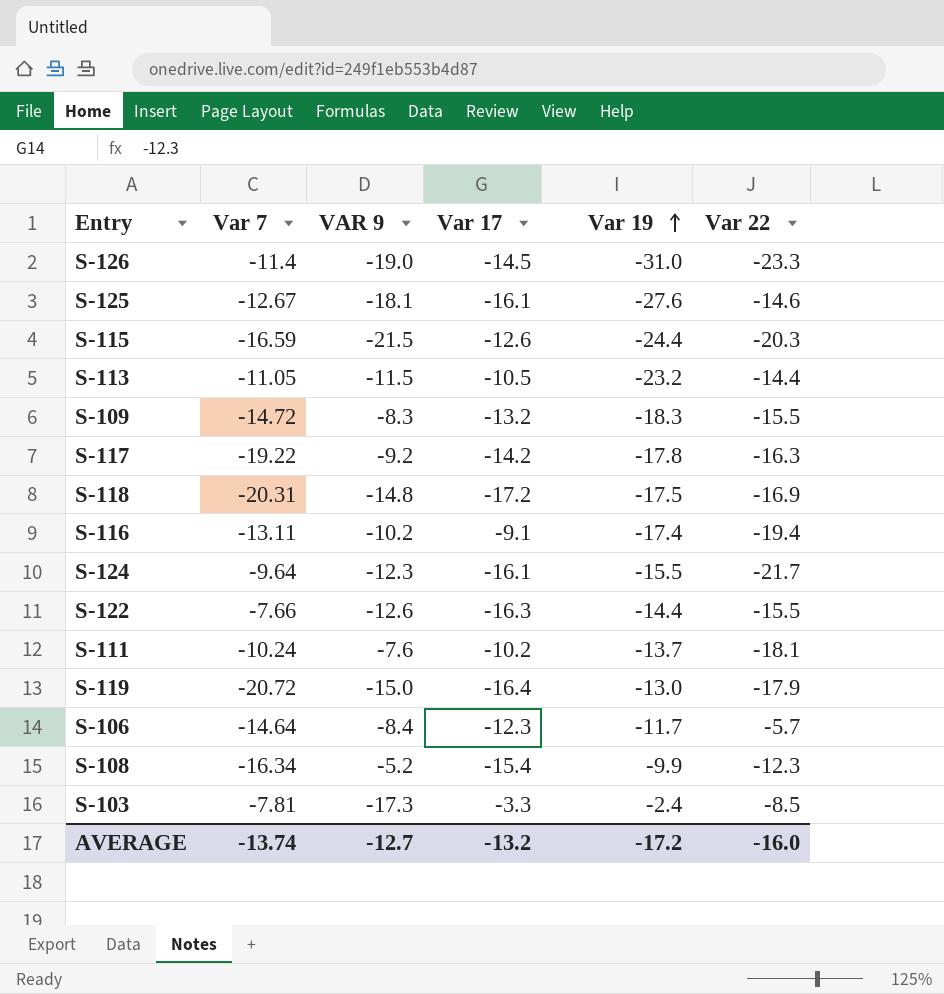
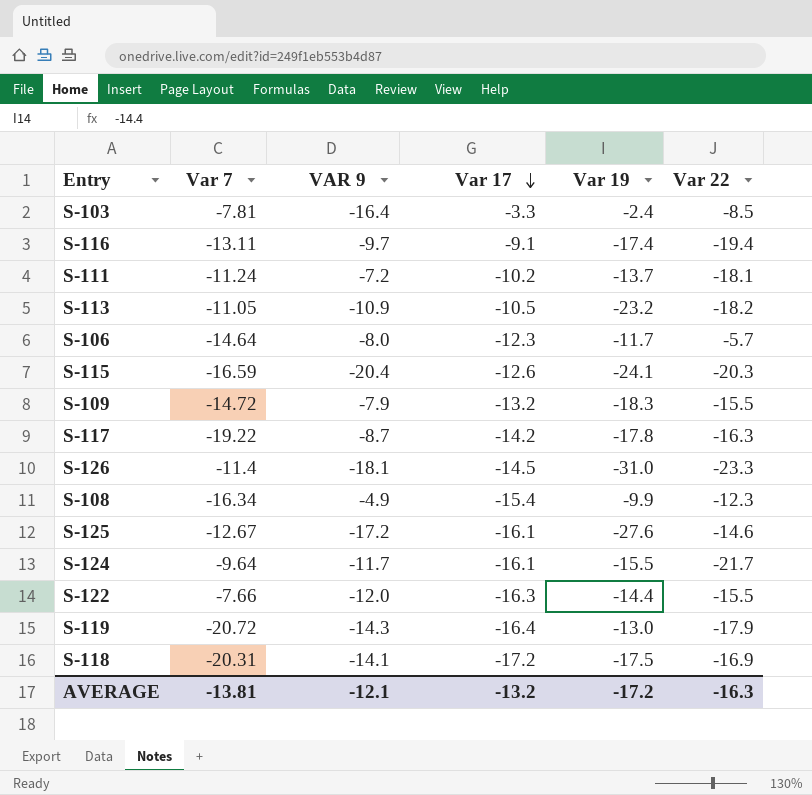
row order: Var 19 ascending -> Var 17 descending
S-103 | VAR 9: -17.3 -> -16.4
S-116 | VAR 9: -10.2 -> -9.7
S-111 | Var 7: -10.24 -> -11.24
S-111 | VAR 9: -7.6 -> -7.2
S-113 | VAR 9: -11.5 -> -10.9
S-113 | Var 22: -14.4 -> -18.2
S-106 | VAR 9: -8.4 -> -8.0
S-115 | VAR 9: -21.5 -> -20.4
S-115 | Var 19: -24.4 -> -24.1
S-109 | VAR 9: -8.3 -> -7.9
S-117 | VAR 9: -9.2 -> -8.7
S-126 | VAR 9: -19.0 -> -18.1
S-108 | VAR 9: -5.2 -> -4.9
S-125 | VAR 9: -18.1 -> -17.2
S-124 | VAR 9: -12.3 -> -11.7
S-122 | VAR 9: -12.6 -> -12.0
S-119 | VAR 9: -15.0 -> -14.3
S-118 | VAR 9: -14.8 -> -14.1
AVERAGE | Var 7: -13.74 -> -13.81
AVERAGE | VAR 9: -12.7 -> -12.1
AVERAGE | Var 22: -16.0 -> -16.3

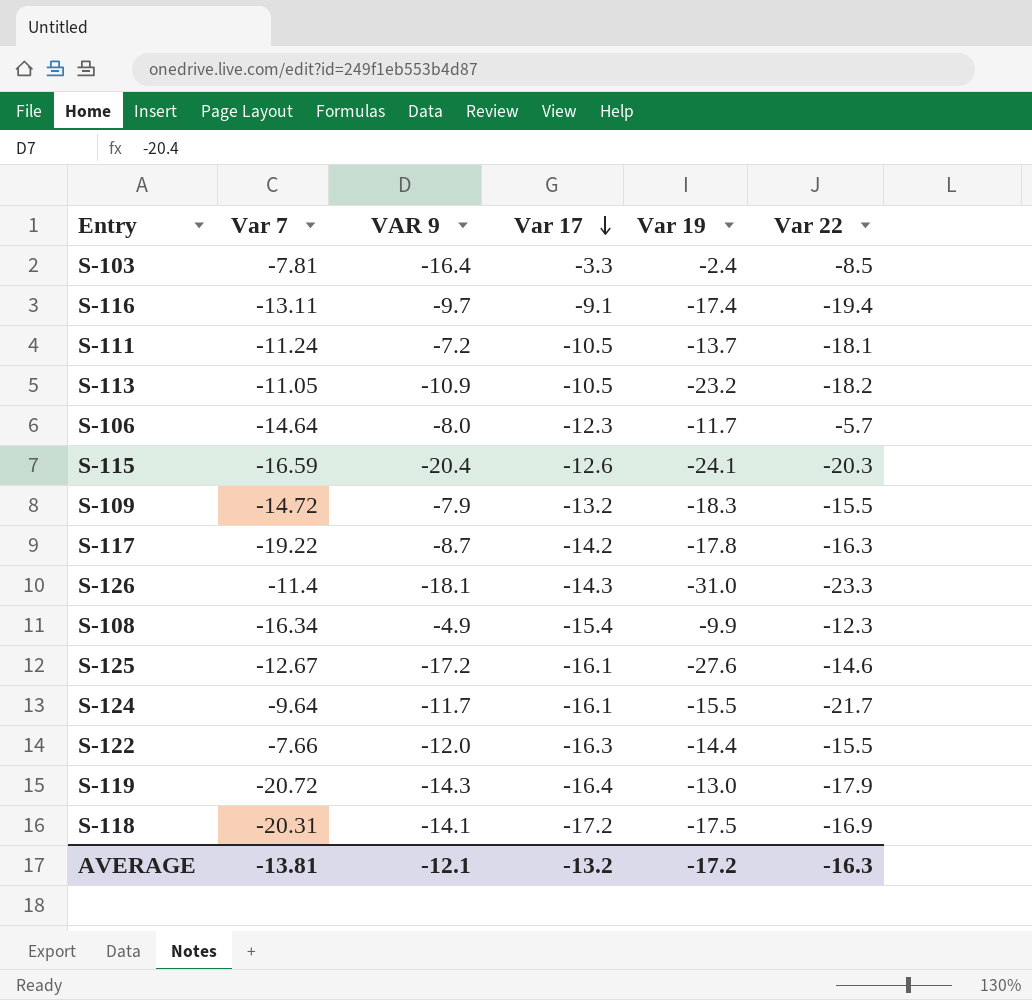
S-111 | Var 17: -10.2 -> -10.5
S-126 | Var 17: -14.5 -> -14.3

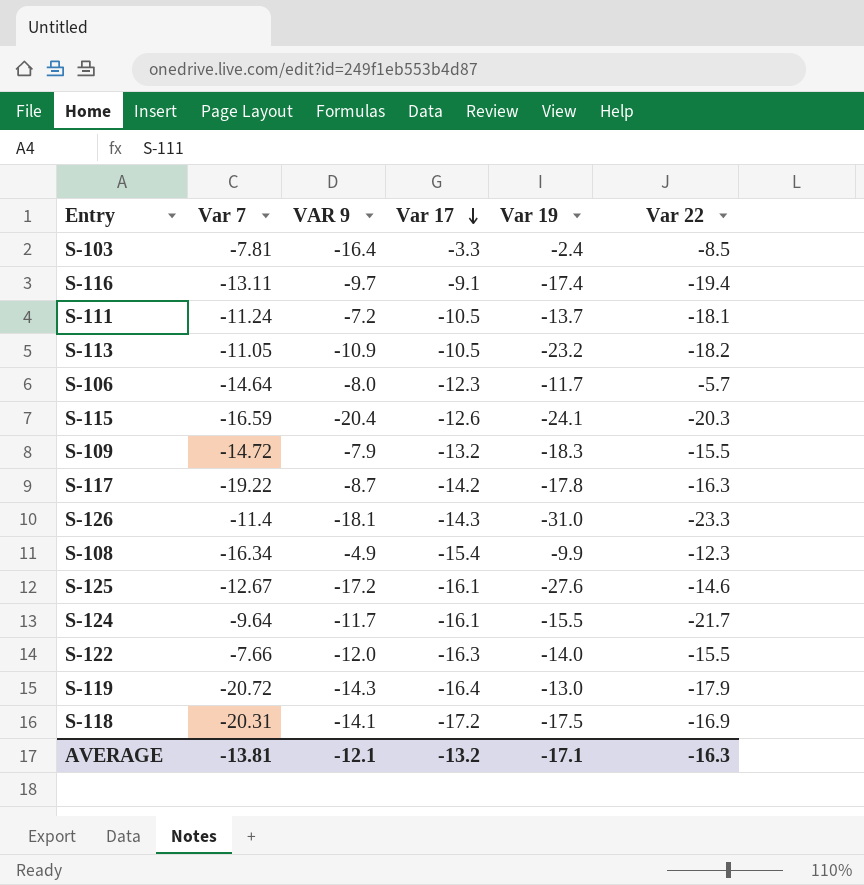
S-122 | Var 19: -14.4 -> -14.0
AVERAGE | Var 19: -17.2 -> -17.1

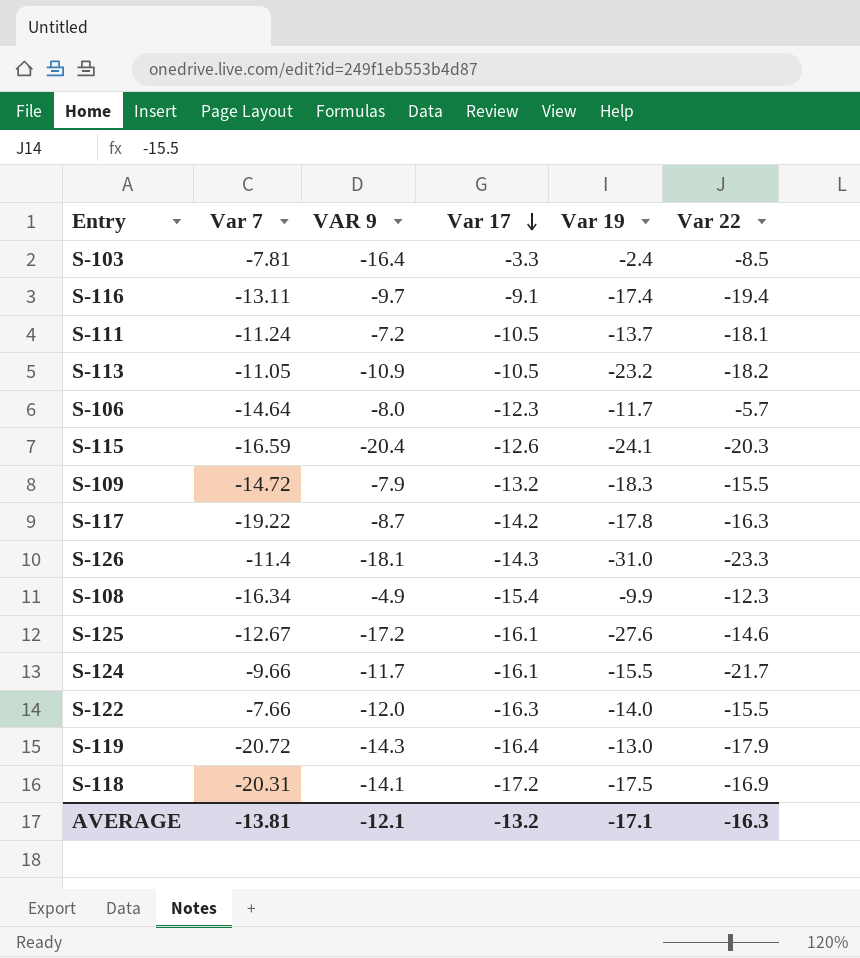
S-124 | Var 7: -9.64 -> -9.66

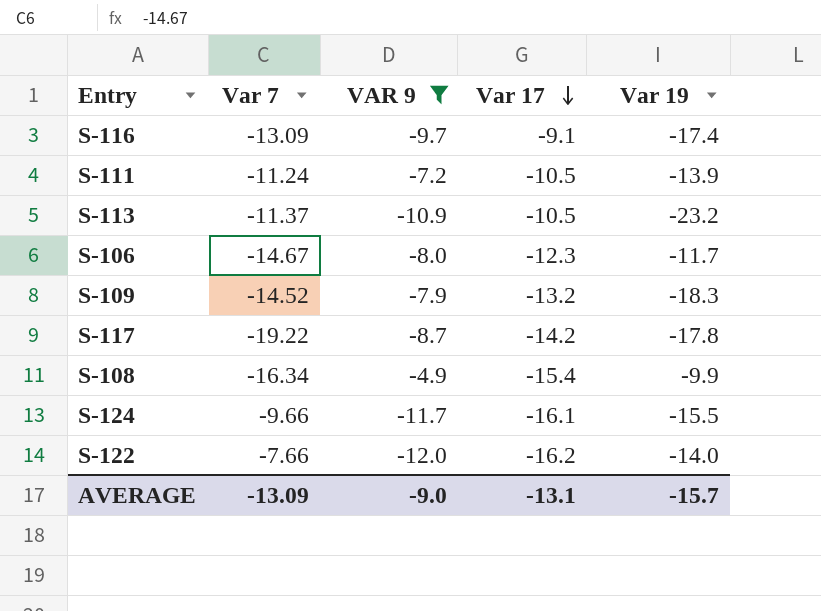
filter: none -> VAR 9 >= -12.0
column Var 22 | position: 6 -> none
S-116 | Var 7: -13.11 -> -13.09
S-111 | Var 19: -13.7 -> -13.9
S-113 | Var 7: -11.05 -> -11.37
S-106 | Var 7: -14.64 -> -14.67
S-109 | Var 7: -14.72 -> -14.52
S-122 | Var 17: -16.3 -> -16.2
AVERAGE | Var 7: -13.81 -> -13.09
AVERAGE | VAR 9: -12.1 -> -9.0
AVERAGE | Var 17: -13.2 -> -13.1
AVERAGE | Var 19: -17.1 -> -15.7

